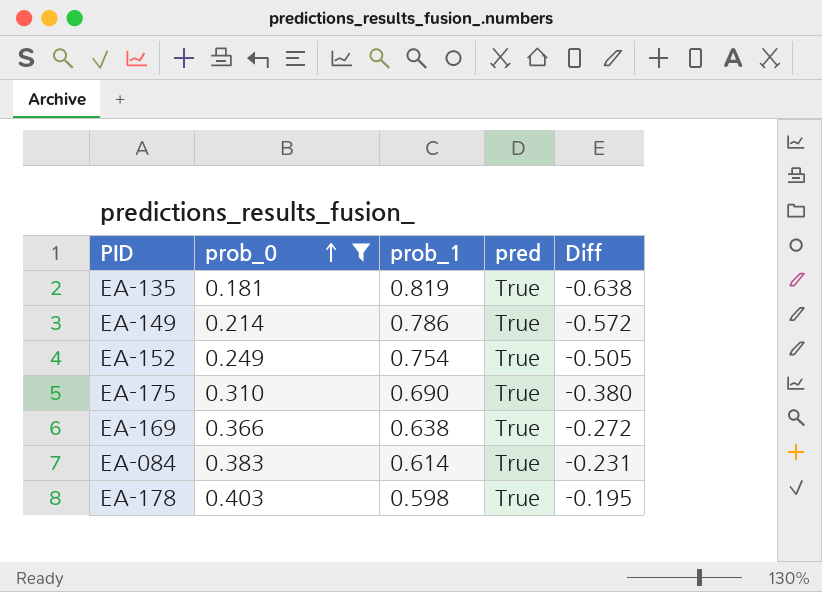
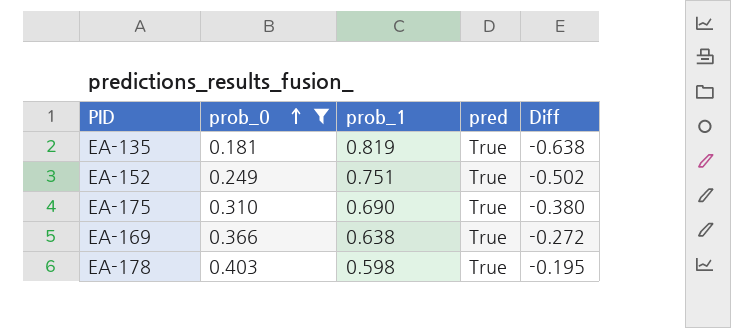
row EA-149: 0.214 | 0.786 | True | -0.572 -> none
row EA-084: 0.383 | 0.614 | True | -0.231 -> none
EA-152 | prob_1: 0.754 -> 0.751
EA-152 | Diff: -0.505 -> -0.502

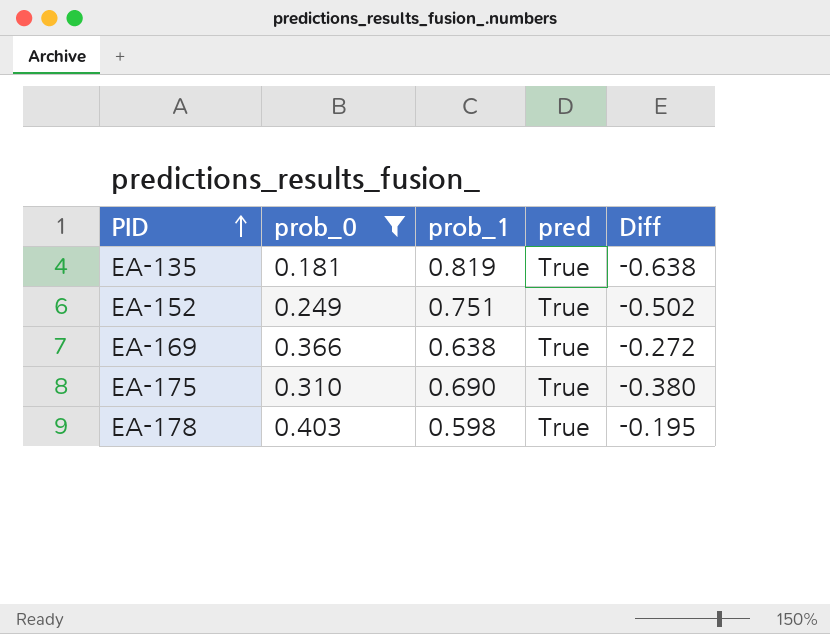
row order: prob_0 ascending -> PID ascending

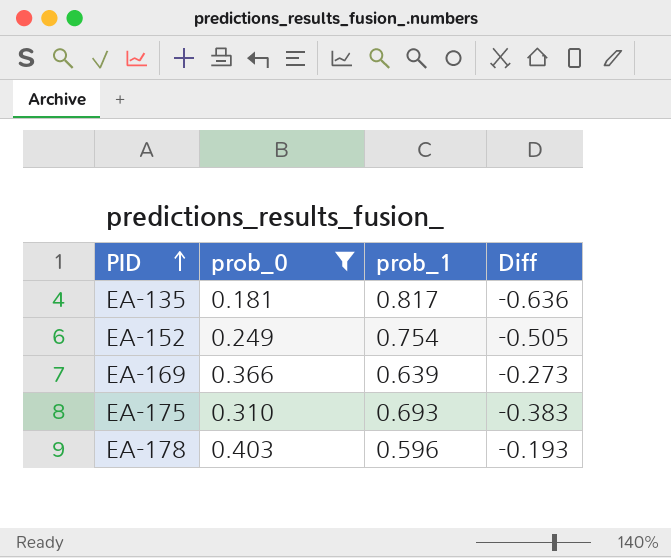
column pred | position: 4 -> none
EA-135 | prob_1: 0.819 -> 0.817
EA-135 | Diff: -0.638 -> -0.636
EA-152 | prob_1: 0.751 -> 0.754
EA-152 | Diff: -0.502 -> -0.505
EA-169 | prob_1: 0.638 -> 0.639
EA-169 | Diff: -0.272 -> -0.273
EA-175 | prob_1: 0.690 -> 0.693
EA-175 | Diff: -0.380 -> -0.383
EA-178 | prob_1: 0.598 -> 0.596
EA-178 | Diff: -0.195 -> -0.193

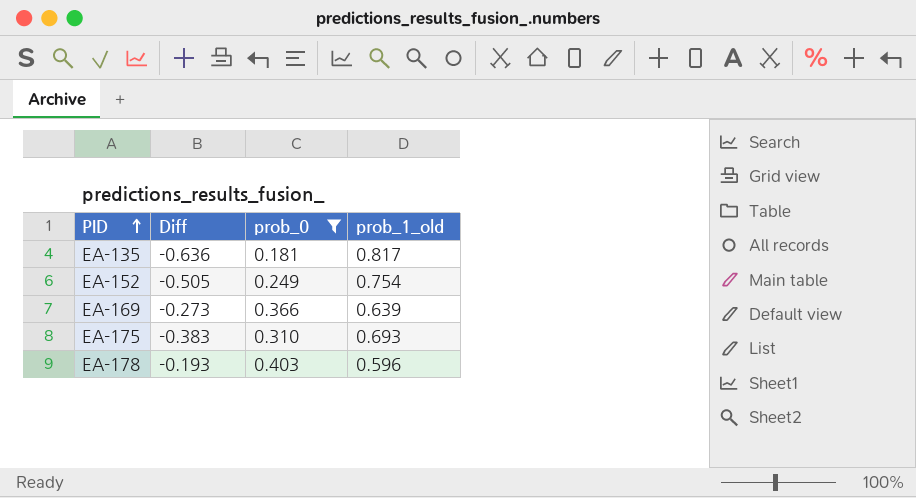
column Diff | position: 4 -> 2
column name: prob_1 -> prob_1_old

